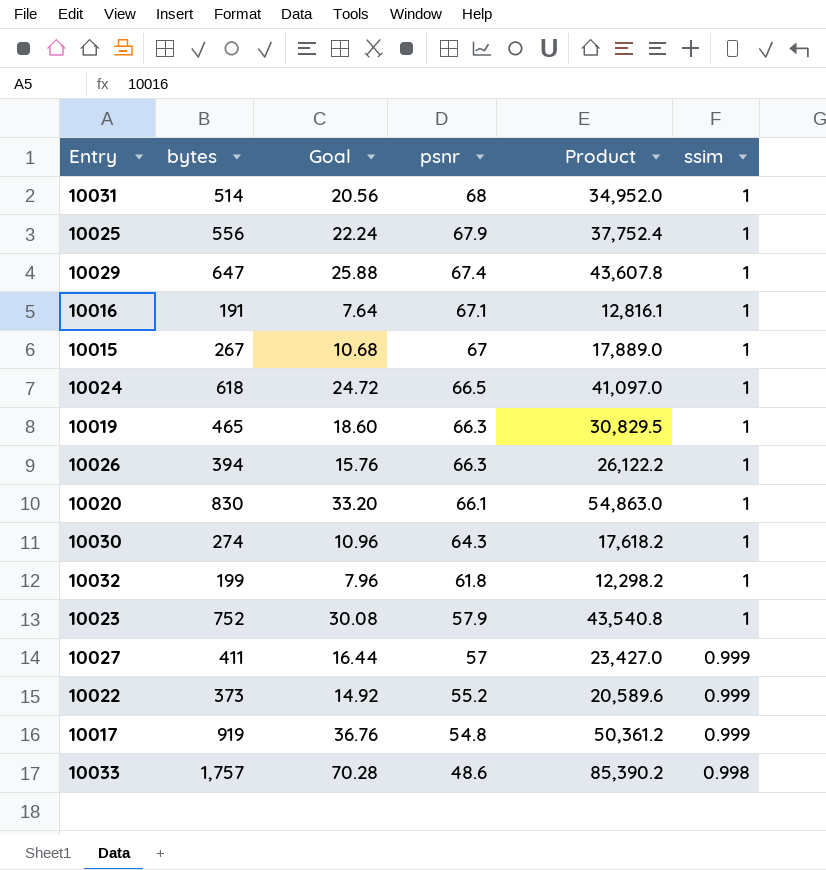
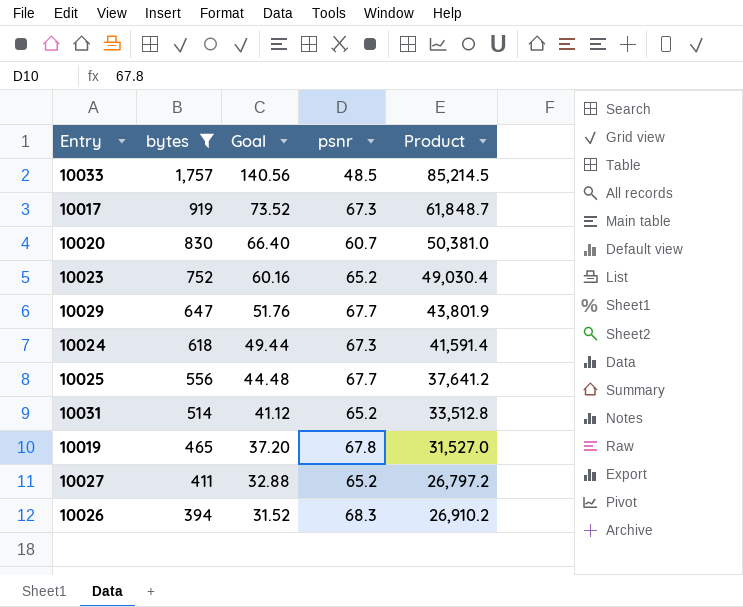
filter: none -> bytes >= 394
row order: psnr descending -> bytes descending
column ssim | position: 6 -> none
column Goal | formula: [bytes] * 0.04 -> [bytes] * 0.08
10033 | psnr: 48.6 -> 48.5
10033 | Product: 85,390.2 -> 85,214.5
10017 | psnr: 54.8 -> 67.3
10017 | Product: 50,361.2 -> 61,848.7
10020 | psnr: 66.1 -> 60.7
10020 | Product: 54,863.0 -> 50,381.0
10023 | psnr: 57.9 -> 65.2
10023 | Product: 43,540.8 -> 49,030.4
10029 | psnr: 67.4 -> 67.7
10029 | Product: 43,607.8 -> 43,801.9
10024 | psnr: 66.5 -> 67.3
10024 | Product: 41,097.0 -> 41,591.4
10025 | psnr: 67.9 -> 67.7
10025 | Product: 37,752.4 -> 37,641.2
10031 | psnr: 68 -> 65.2
10031 | Product: 34,952.0 -> 33,512.8
10019 | psnr: 66.3 -> 67.8
10019 | Product: 30,829.5 -> 31,527.0
10027 | psnr: 57 -> 65.2
10027 | Product: 23,427.0 -> 26,797.2
10026 | psnr: 66.3 -> 68.3
10026 | Product: 26,122.2 -> 26,910.2

